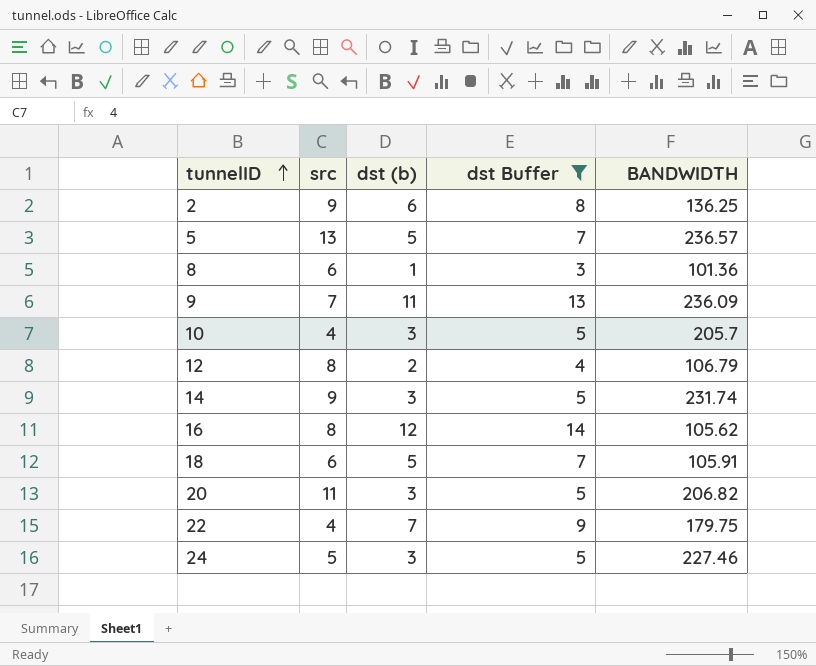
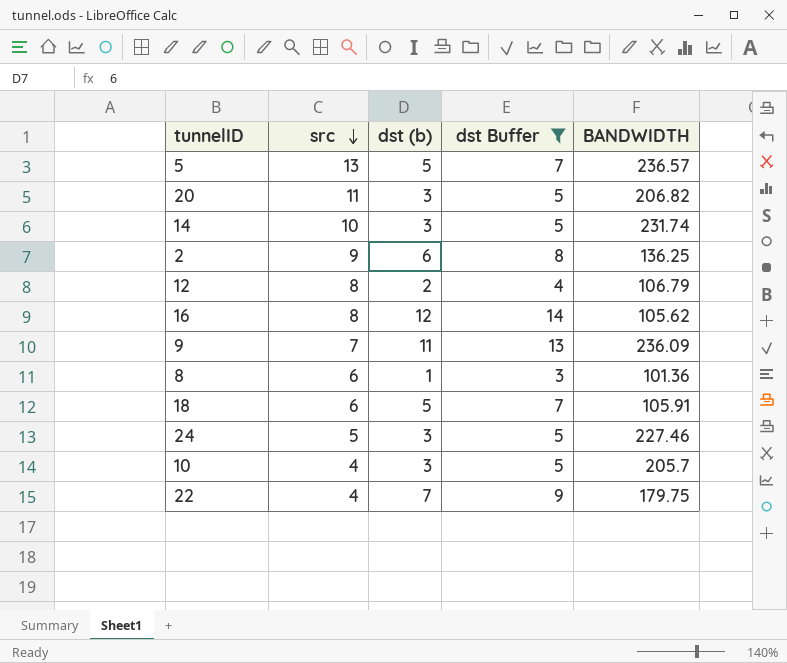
row order: tunnelID ascending -> src descending
14 | src: 9 -> 10

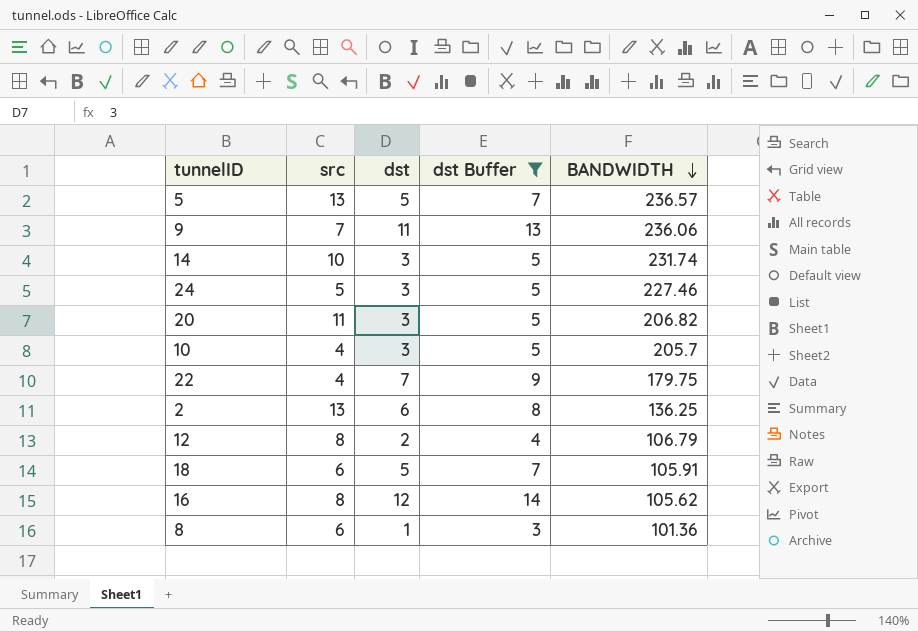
row order: src descending -> BANDWIDTH descending
column name: dst (b) -> dst
9 | BANDWIDTH: 236.09 -> 236.06
2 | src: 9 -> 13

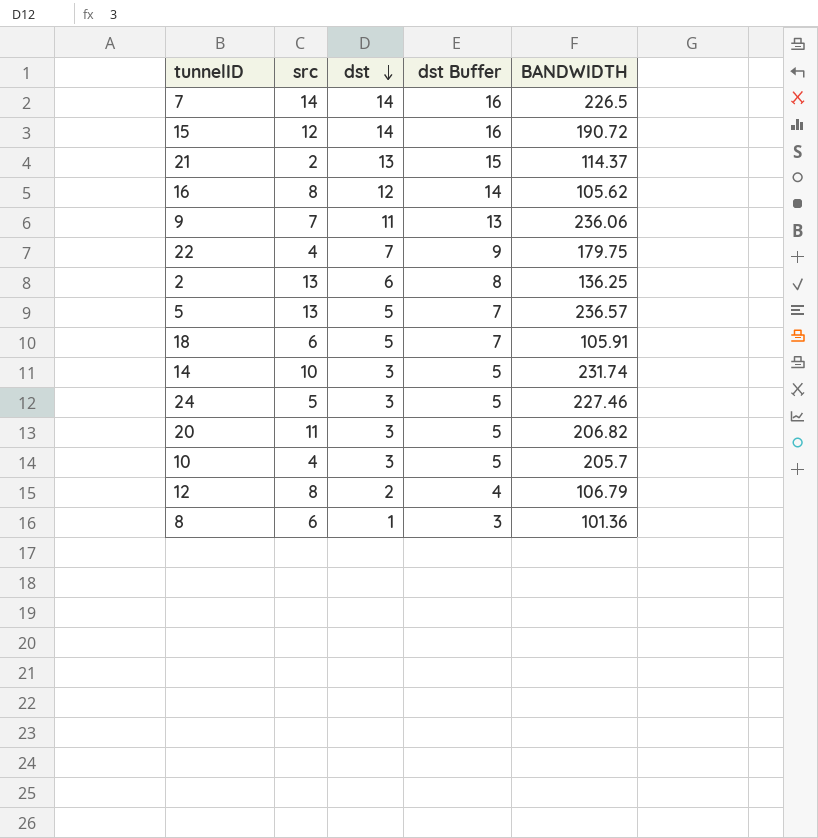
filter: dst Buffer <= 14 -> none
row order: BANDWIDTH descending -> dst descending

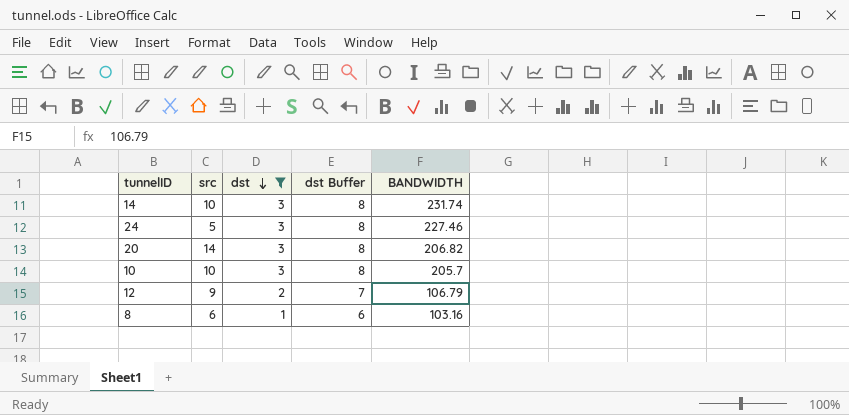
filter: none -> dst <= 3
column dst Buffer | formula: [dst] + 2 -> [dst] + 5
20 | src: 11 -> 14
10 | src: 4 -> 10
12 | src: 8 -> 9
8 | BANDWIDTH: 101.36 -> 103.16

